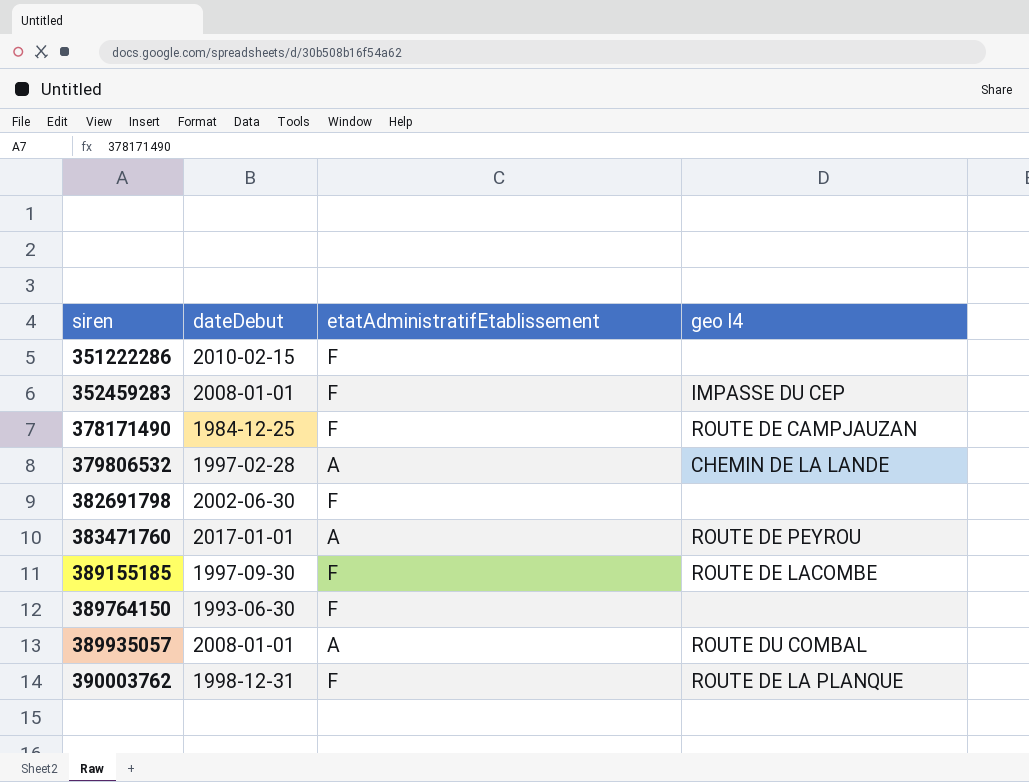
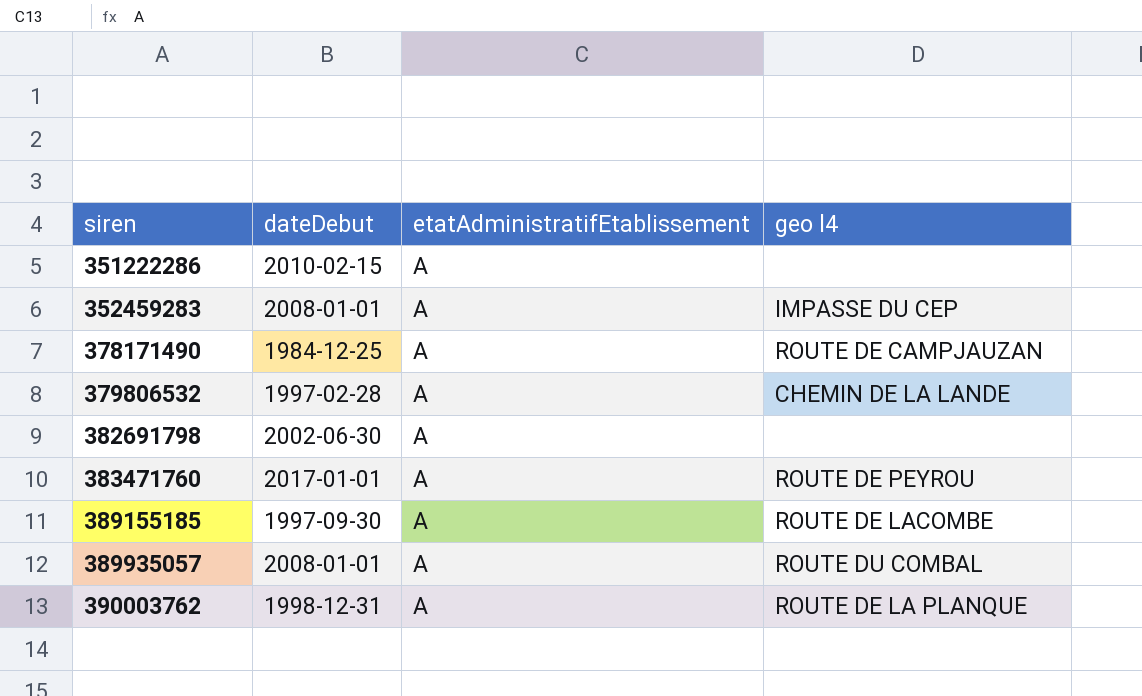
row 389764150: 1993-06-30 | F | none -> none
351222286 | etatAdministratifEtablissement: F -> A
352459283 | etatAdministratifEtablissement: F -> A
378171490 | etatAdministratifEtablissement: F -> A
382691798 | etatAdministratifEtablissement: F -> A
389155185 | etatAdministratifEtablissement: F -> A
390003762 | etatAdministratifEtablissement: F -> A

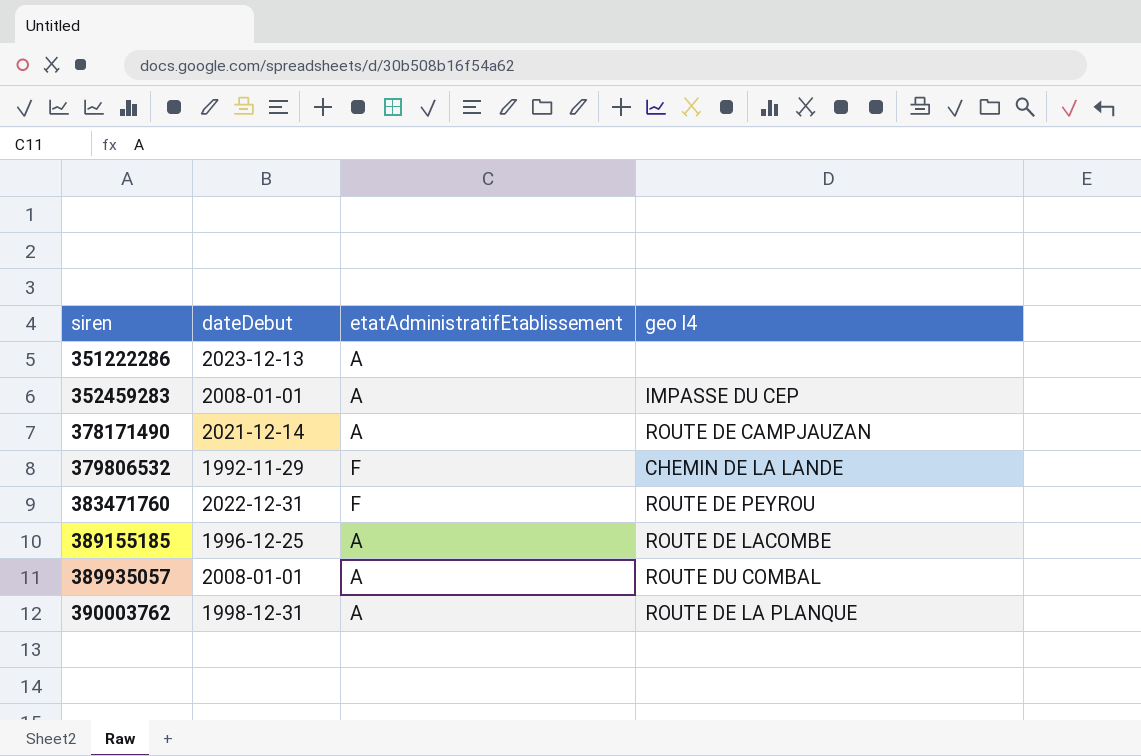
row 382691798: 2002-06-30 | A | none -> none
351222286 | dateDebut: 2010-02-15 -> 2023-12-13
378171490 | dateDebut: 1984-12-25 -> 2021-12-14
379806532 | dateDebut: 1997-02-28 -> 1992-11-29
379806532 | etatAdministratifEtablissement: A -> F
383471760 | dateDebut: 2017-01-01 -> 2022-12-31
383471760 | etatAdministratifEtablissement: A -> F
389155185 | dateDebut: 1997-09-30 -> 1996-12-25

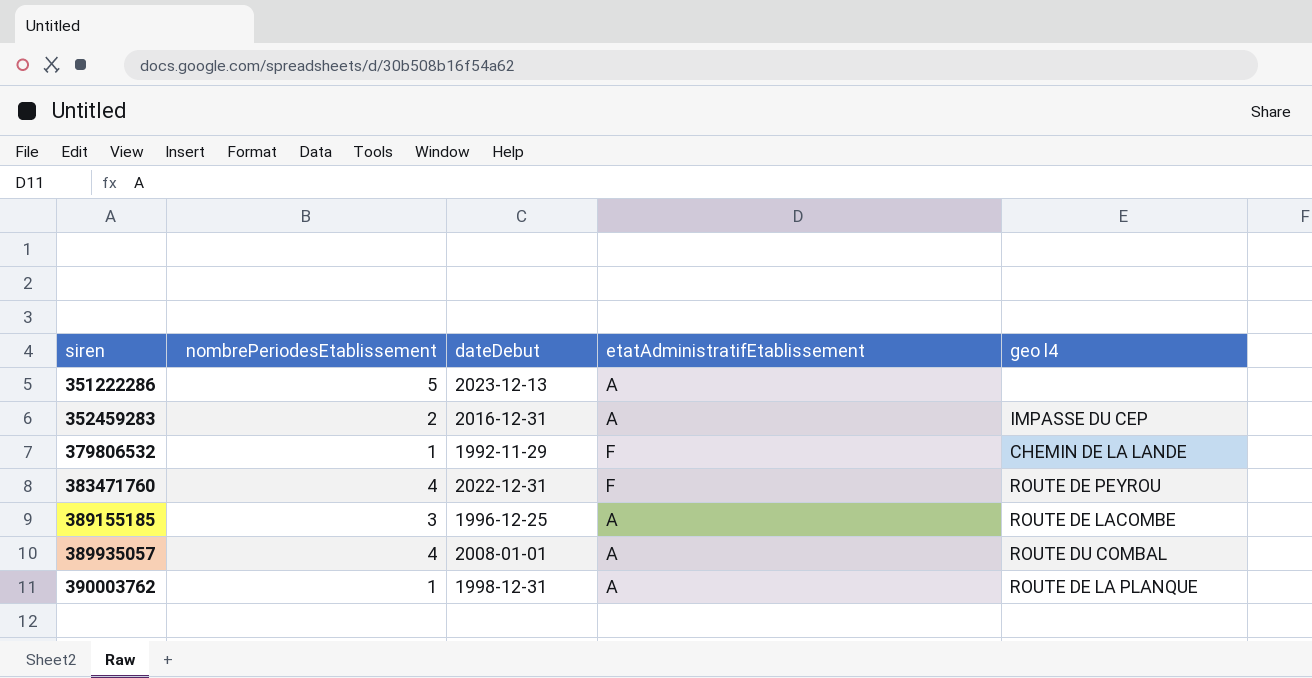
column nombrePeriodesEtablissement | position: none -> 2
row 378171490: 2021-12-14 | A | ROUTE DE CAMPJAUZAN -> none
352459283 | dateDebut: 2008-01-01 -> 2016-12-31

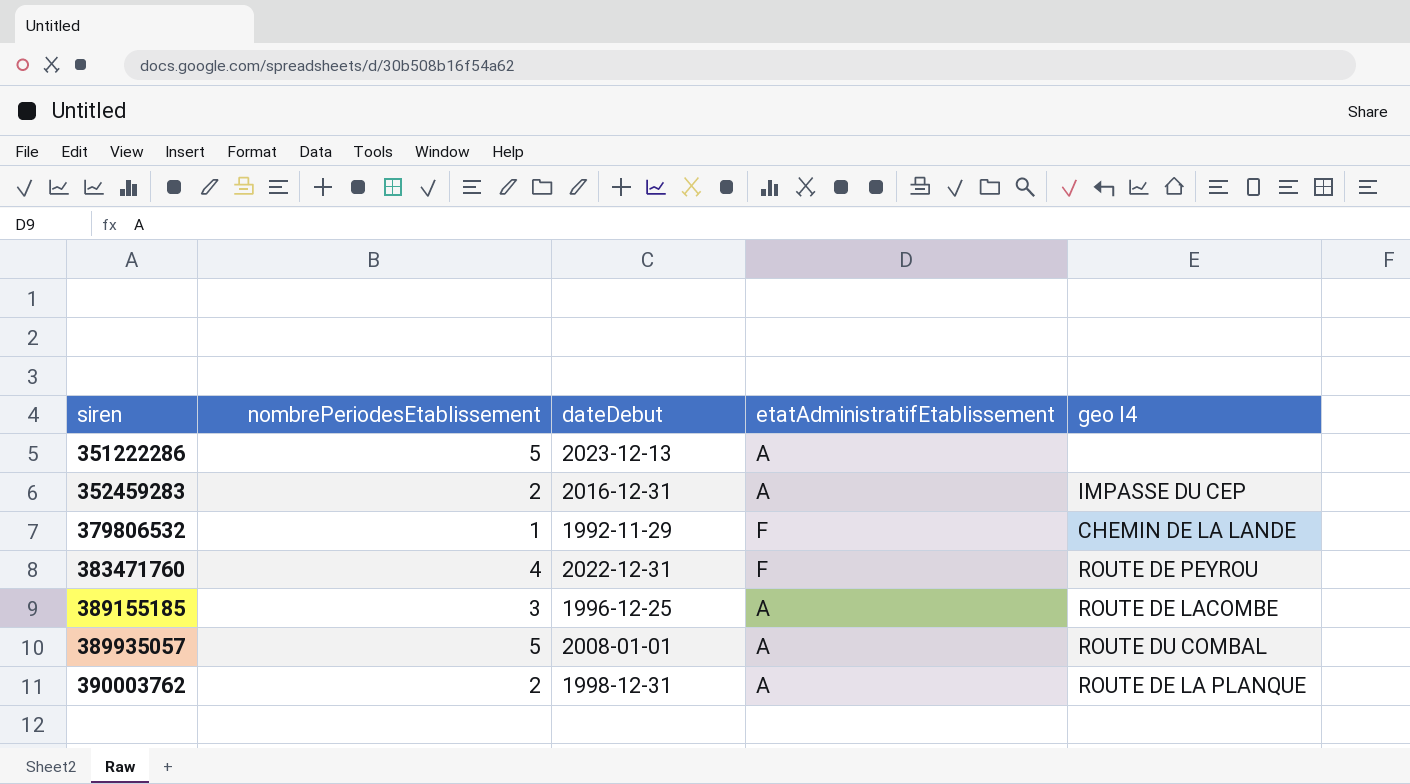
389935057 | nombrePeriodesEtablissement: 4 -> 5
390003762 | nombrePeriodesEtablissement: 1 -> 2

